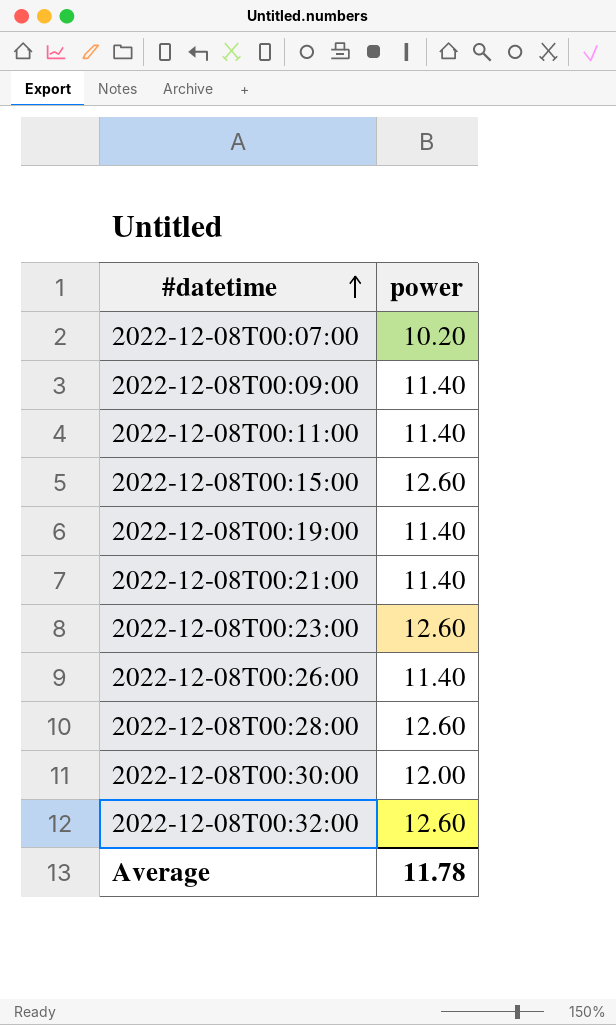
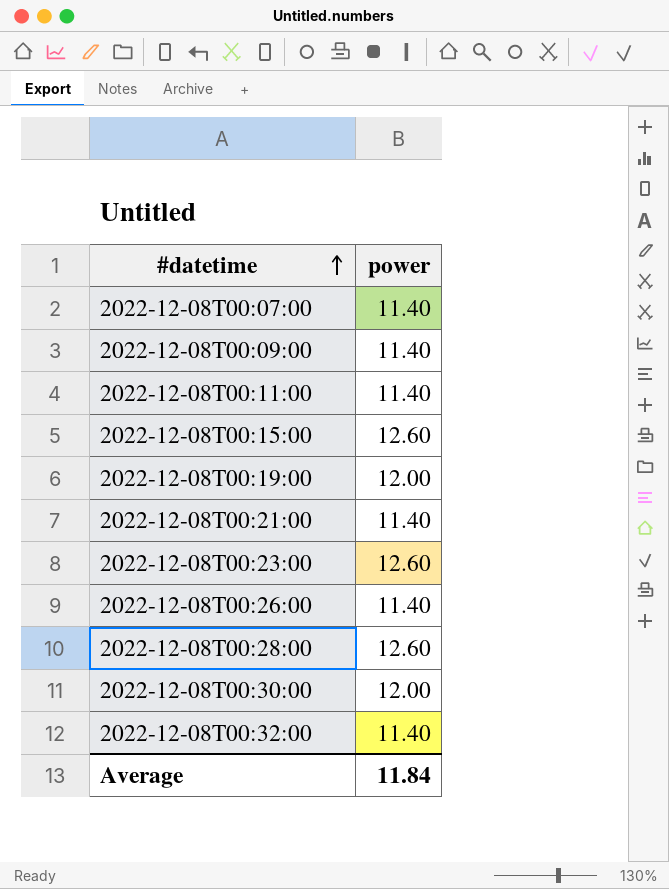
2022-12-08T00:07:00 | power: 10.20 -> 11.40
2022-12-08T00:19:00 | power: 11.40 -> 12.00
2022-12-08T00:32:00 | power: 12.60 -> 11.40
Average | power: 11.78 -> 11.84

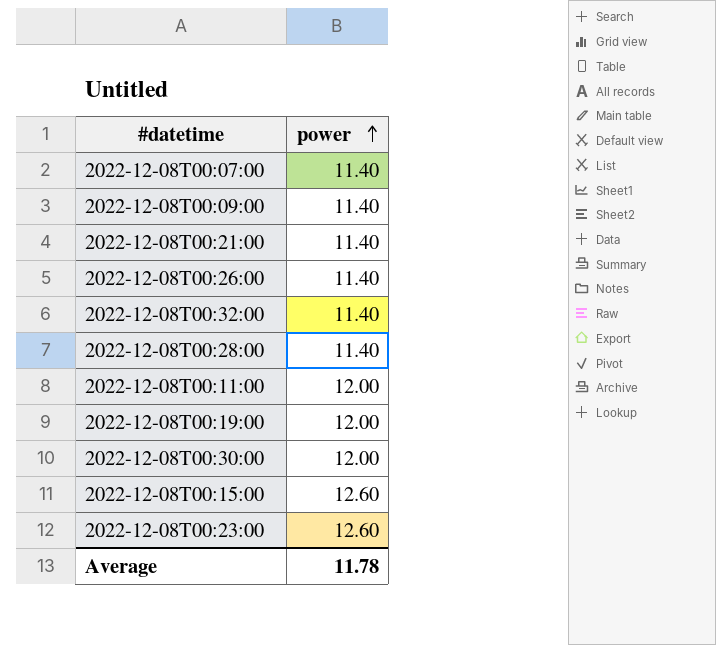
row order: #datetime ascending -> power ascending
2022-12-08T00:28:00 | power: 12.60 -> 11.40
2022-12-08T00:11:00 | power: 11.40 -> 12.00
Average | power: 11.84 -> 11.78

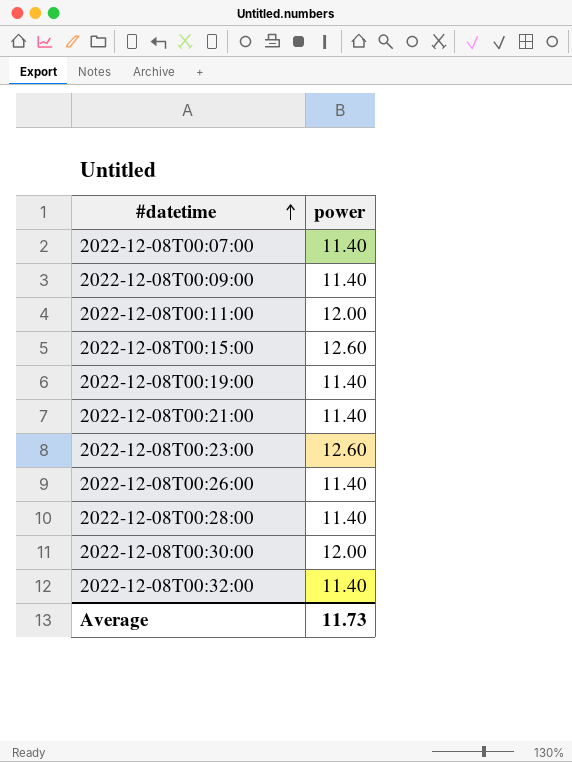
row order: power ascending -> #datetime ascending
2022-12-08T00:19:00 | power: 12.00 -> 11.40
Average | power: 11.78 -> 11.73

